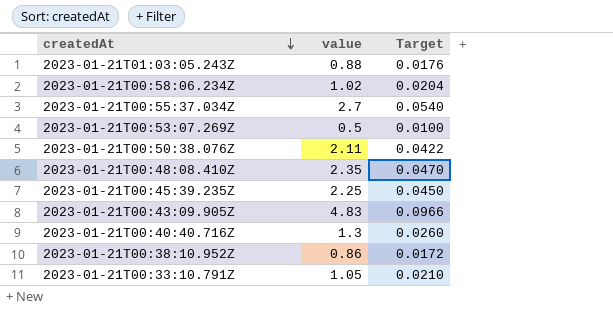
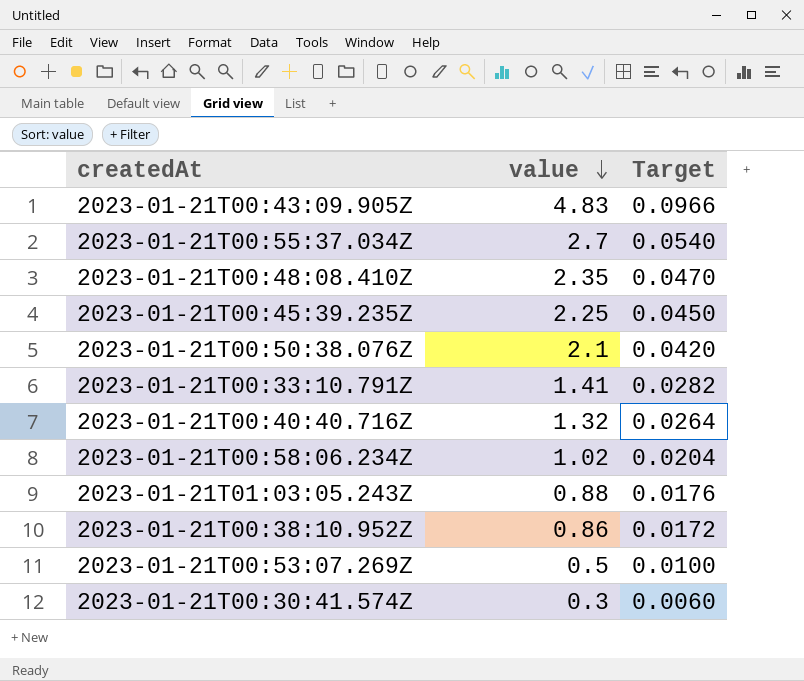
row order: createdAt descending -> value descending
2023-01-21T00:50:38.076Z | value: 2.11 -> 2.1
2023-01-21T00:50:38.076Z | Target: 0.0422 -> 0.0420
2023-01-21T00:33:10.791Z | value: 1.05 -> 1.41
2023-01-21T00:33:10.791Z | Target: 0.0210 -> 0.0282
2023-01-21T00:40:40.716Z | value: 1.3 -> 1.32
2023-01-21T00:40:40.716Z | Target: 0.0260 -> 0.0264
row 2023-01-21T00:30:41.574Z: none -> 0.3 | 0.0060

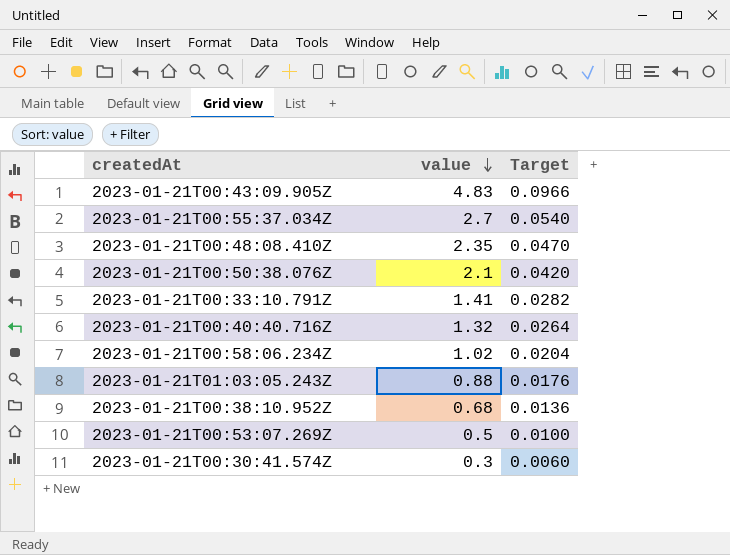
row 2023-01-21T00:45:39.235Z: 2.25 | 0.0450 -> none
2023-01-21T00:38:10.952Z | value: 0.86 -> 0.68
2023-01-21T00:38:10.952Z | Target: 0.0172 -> 0.0136

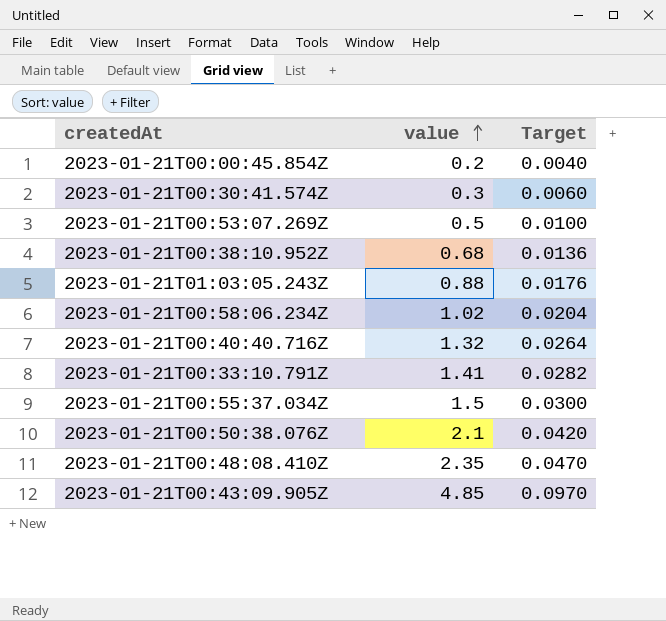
row order: value descending -> value ascending
row 2023-01-21T00:00:45.854Z: none -> 0.2 | 0.0040
2023-01-21T00:55:37.034Z | value: 2.7 -> 1.5
2023-01-21T00:55:37.034Z | Target: 0.0540 -> 0.0300
2023-01-21T00:43:09.905Z | value: 4.83 -> 4.85
2023-01-21T00:43:09.905Z | Target: 0.0966 -> 0.0970

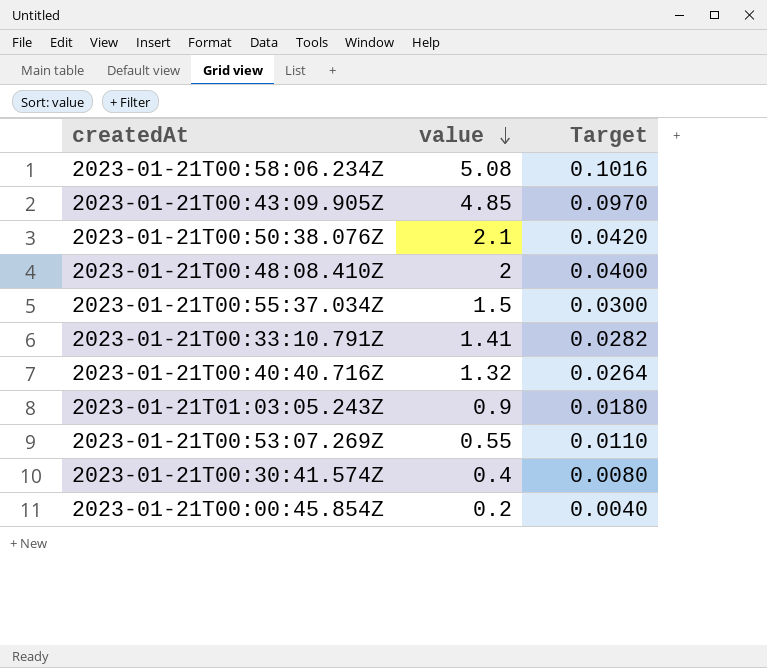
row order: value ascending -> value descending
row 2023-01-21T00:38:10.952Z: 0.68 | 0.0136 -> none
2023-01-21T00:58:06.234Z | value: 1.02 -> 5.08
2023-01-21T00:58:06.234Z | Target: 0.0204 -> 0.1016
2023-01-21T00:48:08.410Z | value: 2.35 -> 2
2023-01-21T00:48:08.410Z | Target: 0.0470 -> 0.0400
2023-01-21T01:03:05.243Z | value: 0.88 -> 0.9
2023-01-21T01:03:05.243Z | Target: 0.0176 -> 0.0180
2023-01-21T00:53:07.269Z | value: 0.5 -> 0.55
2023-01-21T00:53:07.269Z | Target: 0.0100 -> 0.0110
2023-01-21T00:30:41.574Z | value: 0.3 -> 0.4
2023-01-21T00:30:41.574Z | Target: 0.0060 -> 0.0080

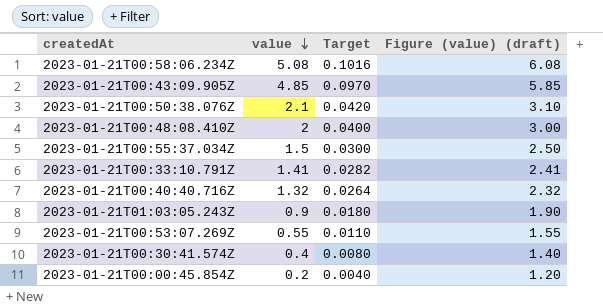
column Figure (value) (draft) | formula: none -> [value] + 1

